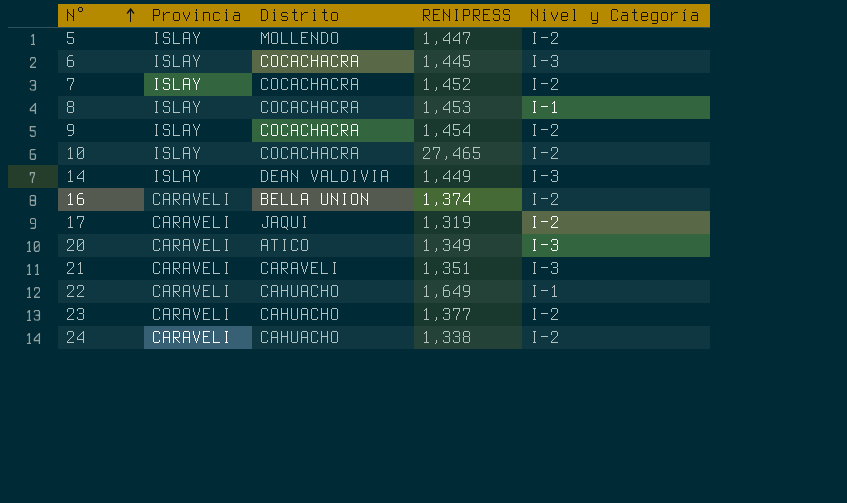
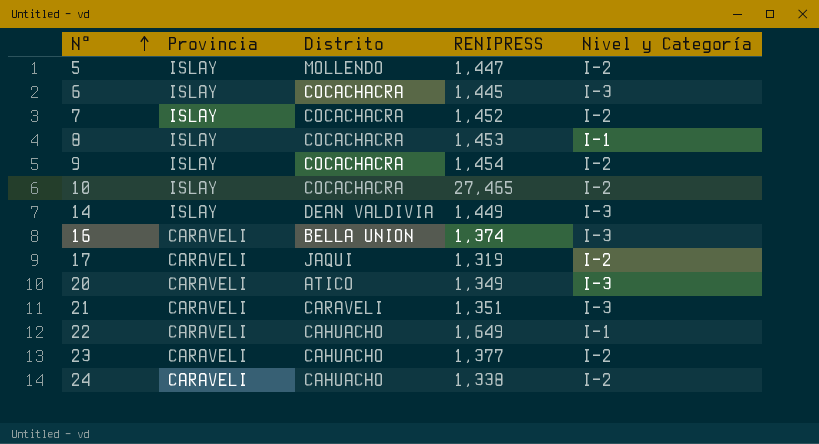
16 | Nivel y Categoría: I-2 -> I-3

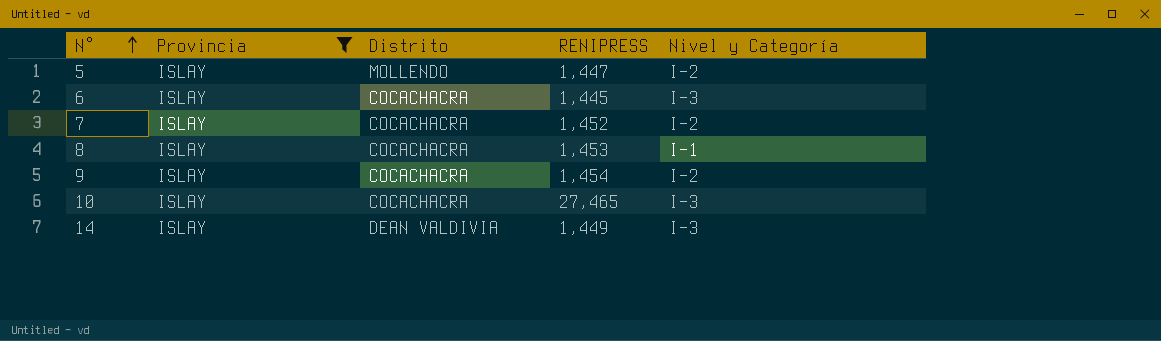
filter: none -> Provincia = ISLAY
10 | Nivel y Categoría: I-2 -> I-3

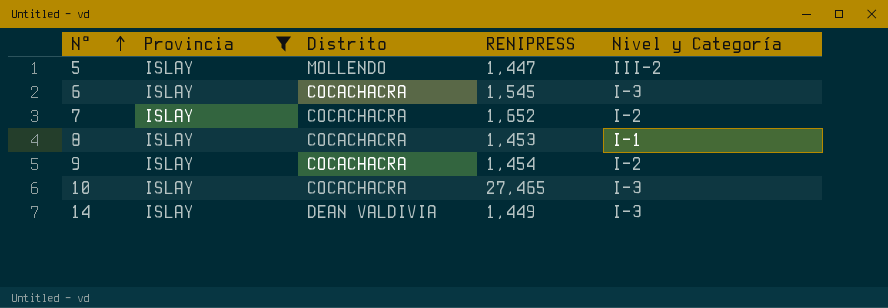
5 | Nivel y Categoría: I-2 -> III-2
6 | RENIPRESS: 1,445 -> 1,545
7 | RENIPRESS: 1,452 -> 1,652

